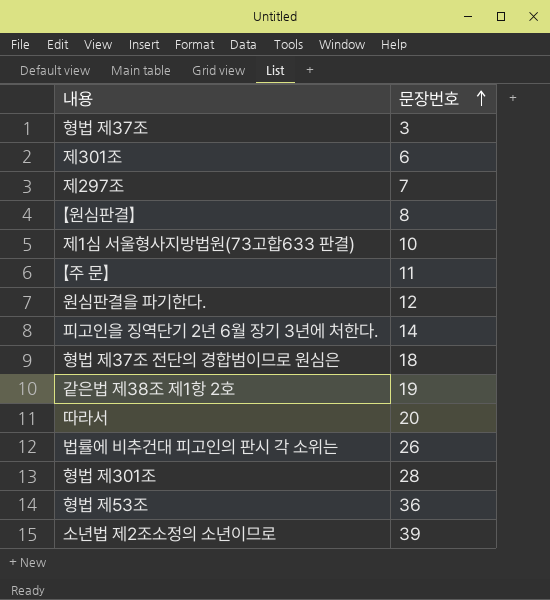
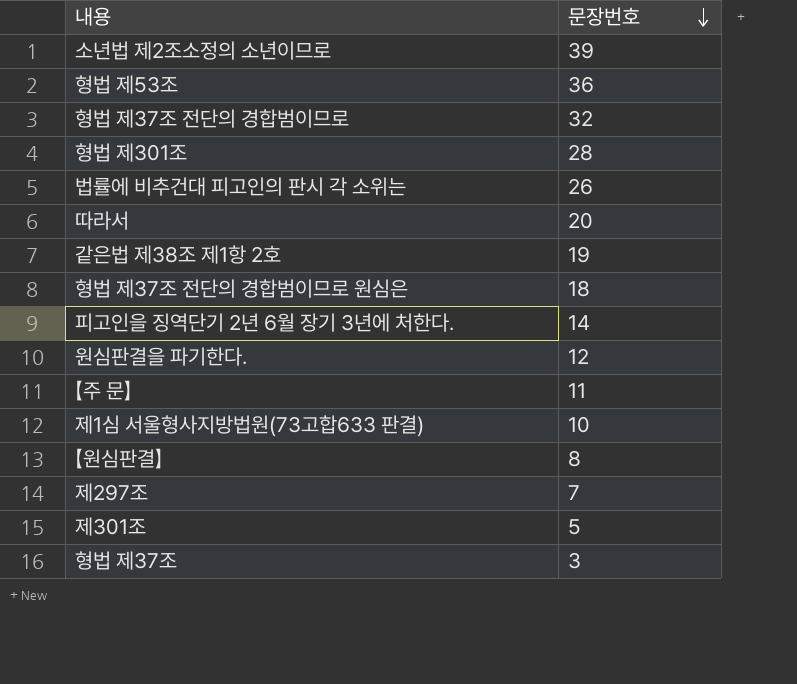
row order: 문장번호 ascending -> 문장번호 descending
row 형법 제37조 전단의 경합범이므로: none -> 32
제301조 | 문장번호: 6 -> 5

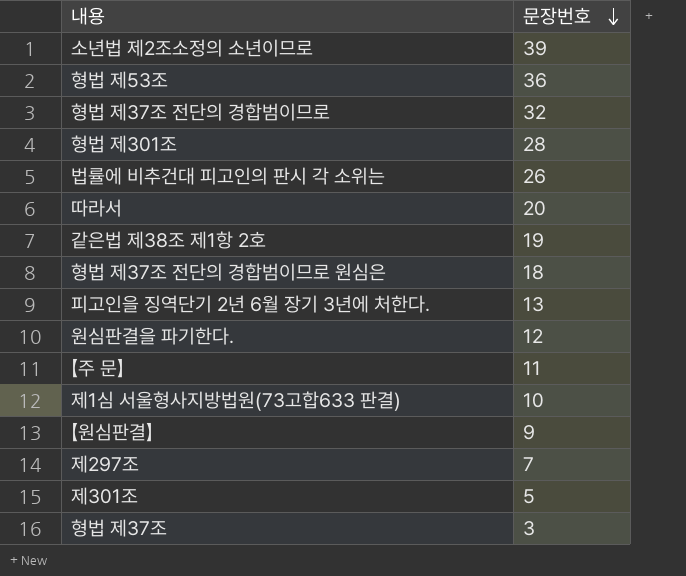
피고인을 징역단기 2년 6월 장기 3년에 처한다. | 문장번호: 14 -> 13
【원심판결】 | 문장번호: 8 -> 9

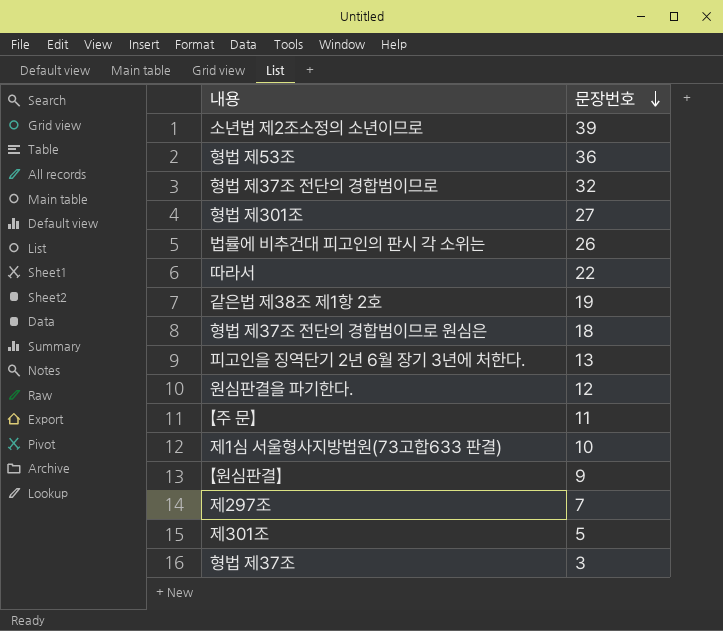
형법 제301조 | 문장번호: 28 -> 27
따라서 | 문장번호: 20 -> 22

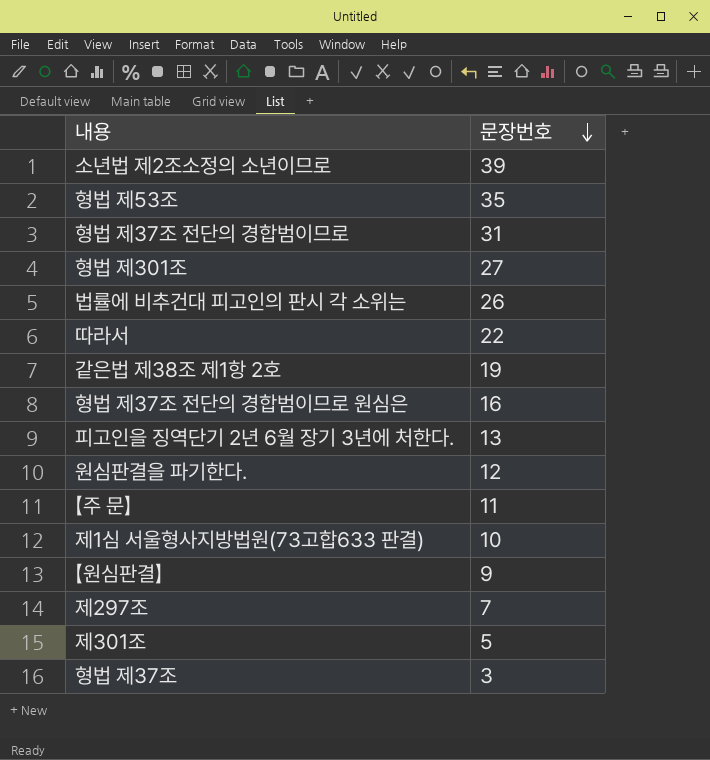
형법 제53조 | 문장번호: 36 -> 35
형법 제37조 전단의 경합범이므로 | 문장번호: 32 -> 31
형법 제37조 전단의 경합범이므로 원심은 | 문장번호: 18 -> 16

